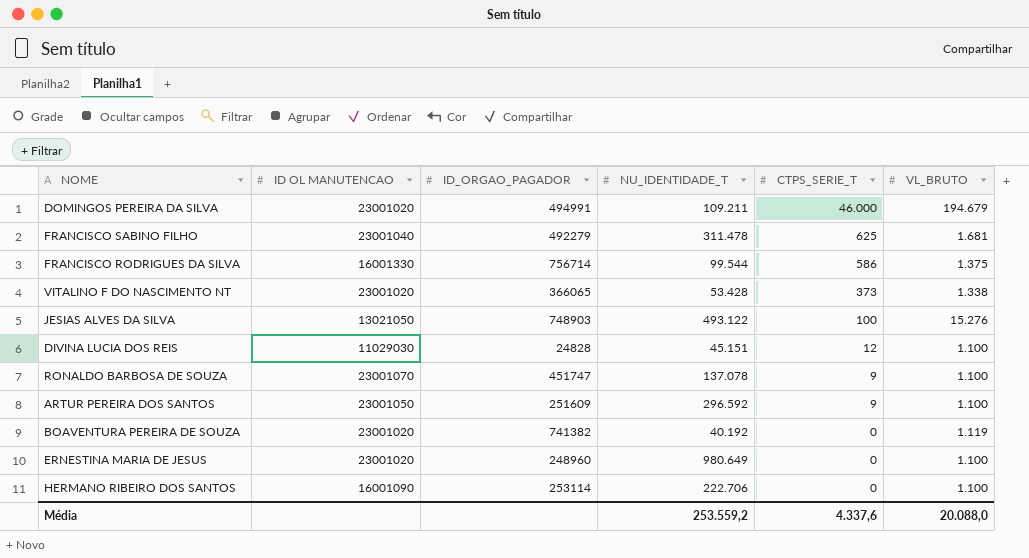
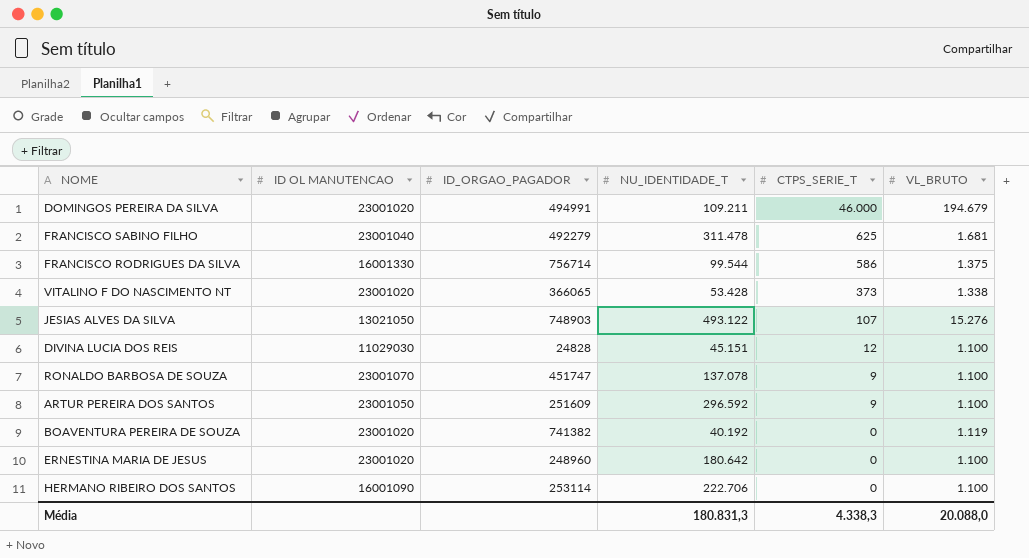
JESIAS ALVES DA SILVA | CTPS_SERIE_T: 100 -> 107
ERNESTINA MARIA DE JESUS | NU_IDENTIDADE_T: 980.649 -> 180.642
Média | NU_IDENTIDADE_T: 253.559,2 -> 180.831,3
Média | CTPS_SERIE_T: 4.337,6 -> 4.338,3

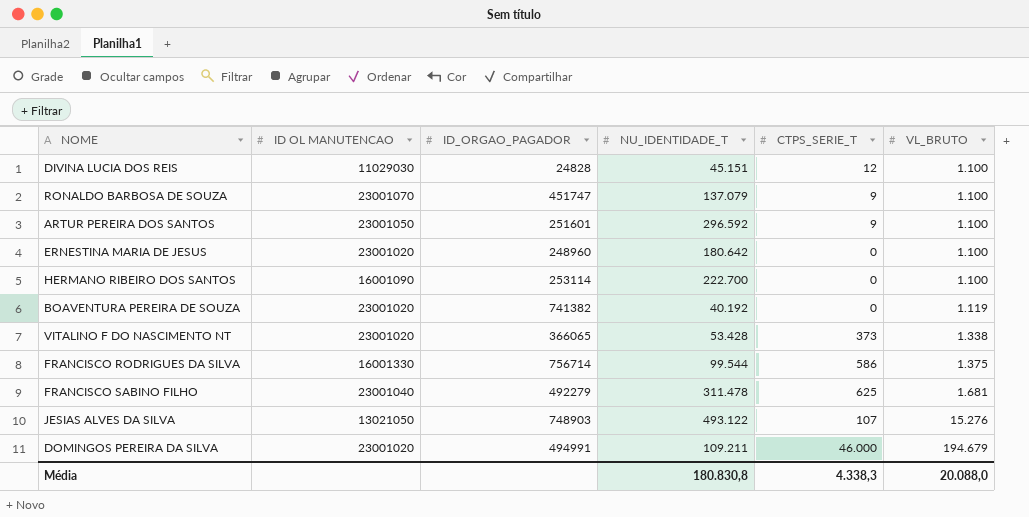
row order: CTPS_SERIE_T descending -> VL_BRUTO ascending
RONALDO BARBOSA DE SOUZA | NU_IDENTIDADE_T: 137.078 -> 137.079
ARTUR PEREIRA DOS SANTOS | ID_ORGAO_PAGADOR: 251609 -> 251601
HERMANO RIBEIRO DOS SANTOS | NU_IDENTIDADE_T: 222.706 -> 222.700
Média | NU_IDENTIDADE_T: 180.831,3 -> 180.830,8

